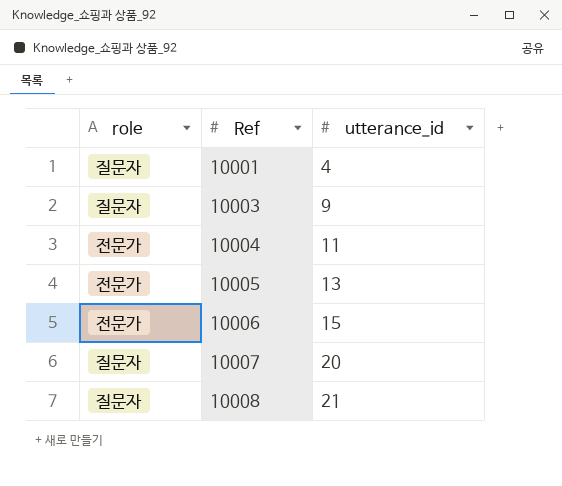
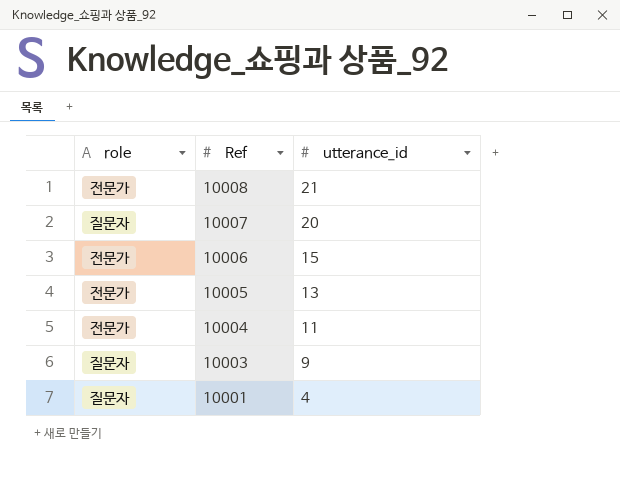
row order: Ref ascending -> Ref descending
10008 | role: 질문자 -> 전문가

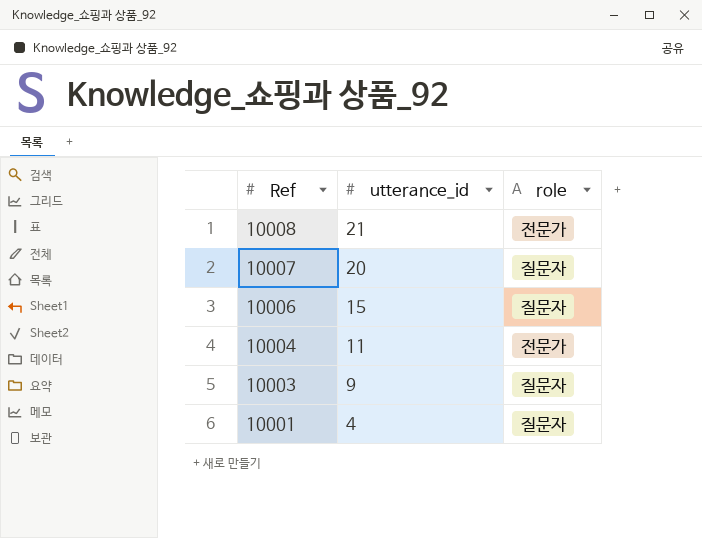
column role | position: 1 -> 3
row 10005: 전문가 | 13 -> none
10006 | role: 전문가 -> 질문자

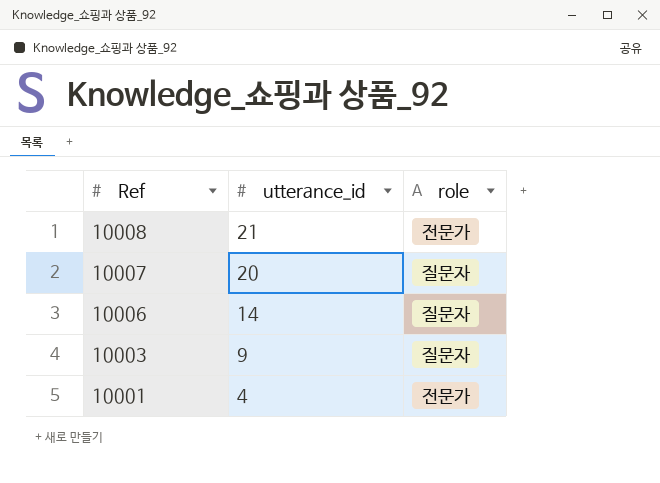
row 10004: 11 | 전문가 -> none
10006 | utterance_id: 15 -> 14
10001 | role: 질문자 -> 전문가

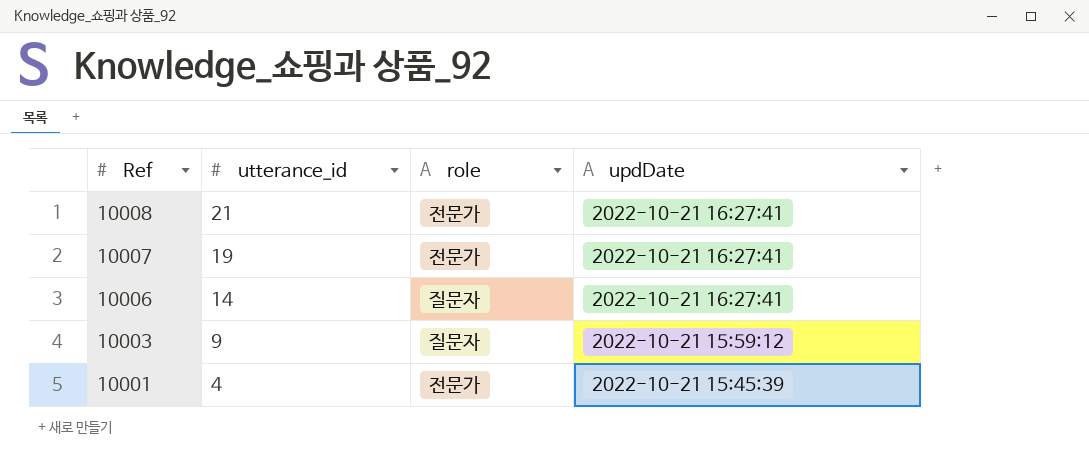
column updDate | position: none -> 4
10007 | utterance_id: 20 -> 19
10007 | role: 질문자 -> 전문가

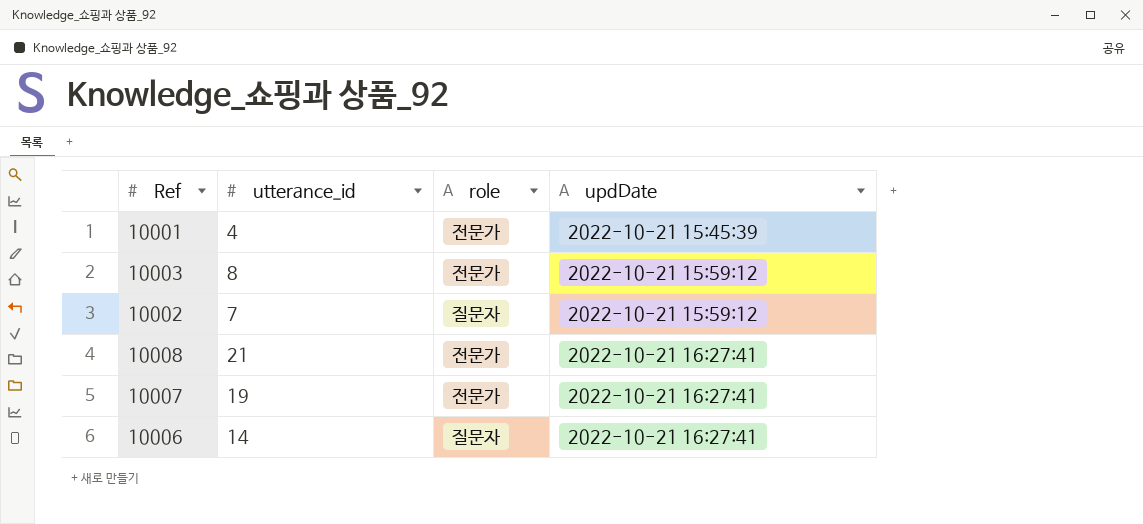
row order: Ref descending -> updDate ascending
10003 | utterance_id: 9 -> 8
10003 | role: 질문자 -> 전문가
row 10002: none -> 7 | 질문자 | 2022-10-21 15:59:12

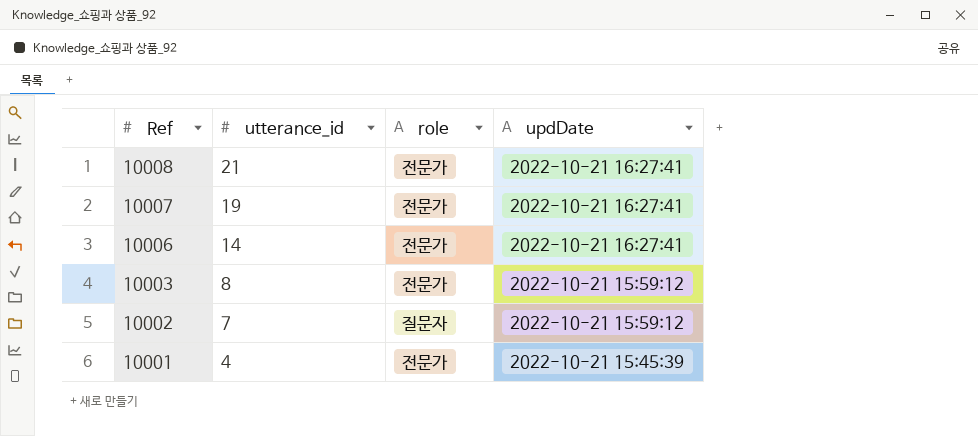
row order: updDate ascending -> Ref descending
10006 | role: 질문자 -> 전문가

